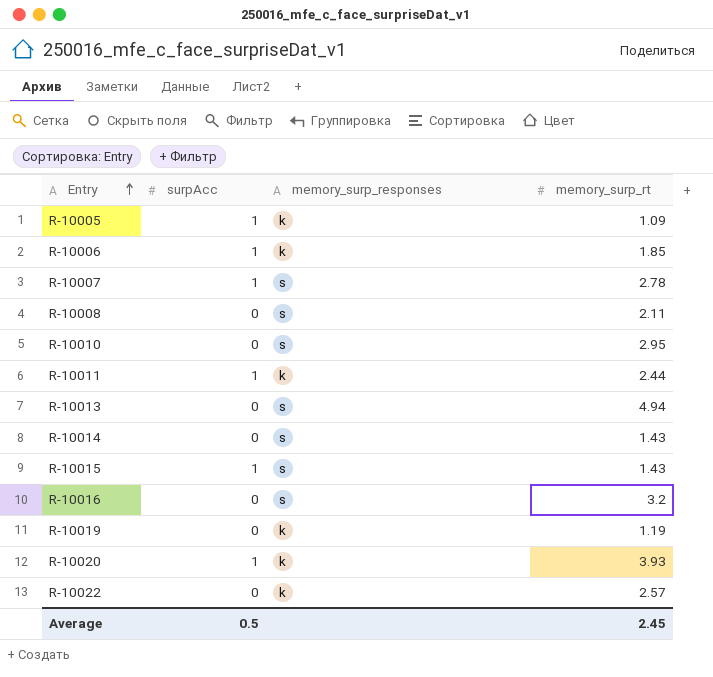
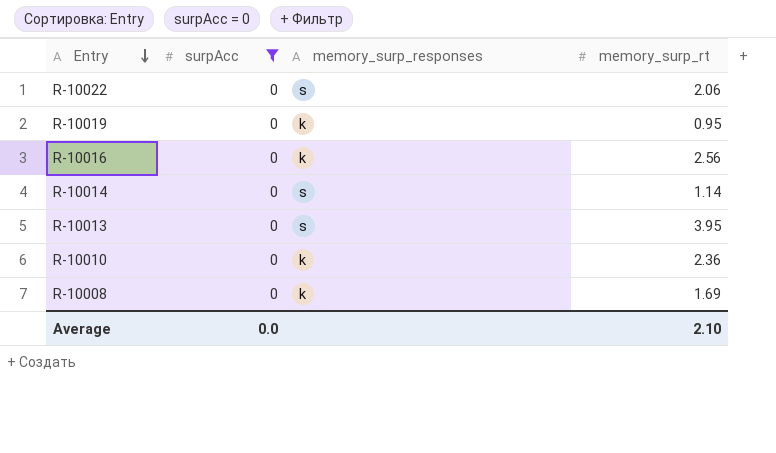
filter: none -> surpAcc = 0
row order: Entry ascending -> Entry descending
R-10022 | memory_surp_responses: k -> s
R-10022 | memory_surp_rt: 2.57 -> 2.06
R-10019 | memory_surp_rt: 1.19 -> 0.95
R-10016 | memory_surp_responses: s -> k
R-10016 | memory_surp_rt: 3.2 -> 2.56
R-10014 | memory_surp_rt: 1.43 -> 1.14
R-10013 | memory_surp_rt: 4.94 -> 3.95
R-10010 | memory_surp_responses: s -> k
R-10010 | memory_surp_rt: 2.95 -> 2.36
R-10008 | memory_surp_responses: s -> k
R-10008 | memory_surp_rt: 2.11 -> 1.69
Average | surpAcc: 0.5 -> 0.0
Average | memory_surp_rt: 2.45 -> 2.10

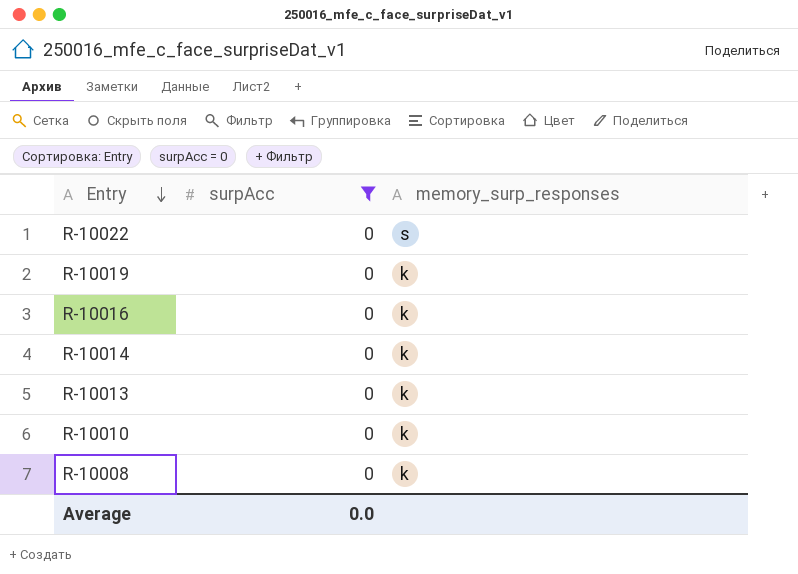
column memory_surp_rt | position: 4 -> none
R-10014 | memory_surp_responses: s -> k
R-10013 | memory_surp_responses: s -> k

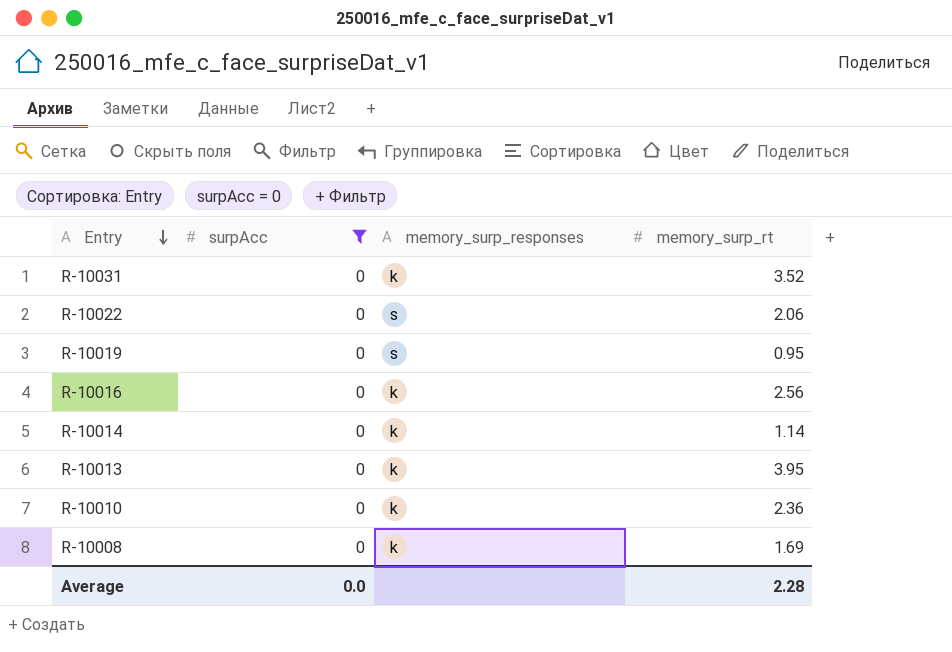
column memory_surp_rt | position: none -> 4
row R-10031: none -> 0 | k | 3.52
R-10019 | memory_surp_responses: k -> s

